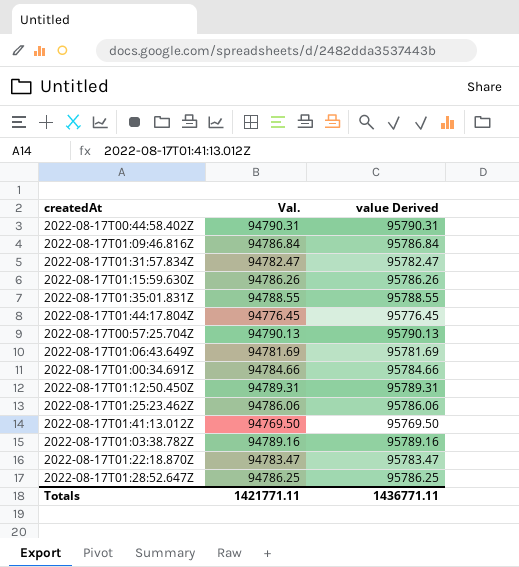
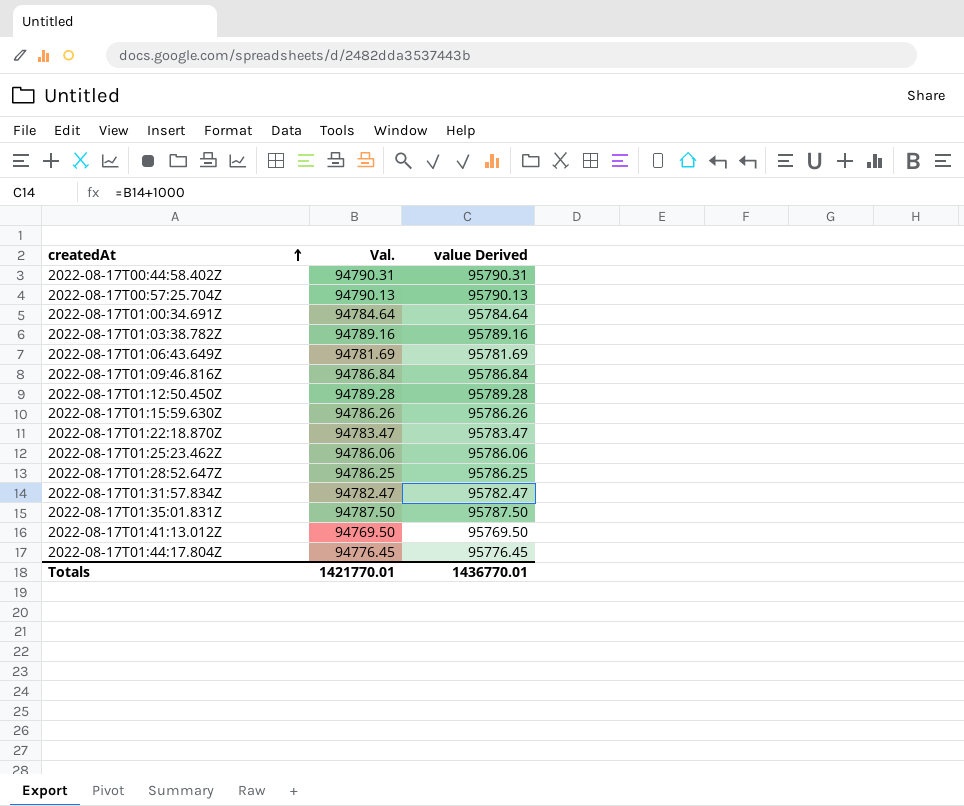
row order: none -> createdAt ascending
2022-08-17T01:00:34.691Z | Val.: 94784.66 -> 94784.64
2022-08-17T01:00:34.691Z | value Derived: 95784.66 -> 95784.64
2022-08-17T01:12:50.450Z | Val.: 94789.31 -> 94789.28
2022-08-17T01:12:50.450Z | value Derived: 95789.31 -> 95789.28
2022-08-17T01:35:01.831Z | Val.: 94788.55 -> 94787.50
2022-08-17T01:35:01.831Z | value Derived: 95788.55 -> 95787.50
Totals | Val.: 1421771.11 -> 1421770.01
Totals | value Derived: 1436771.11 -> 1436770.01

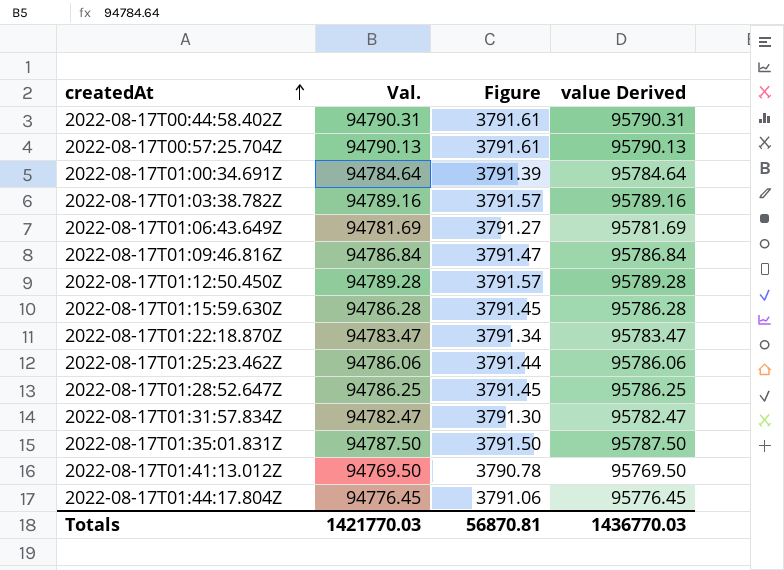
column Figure | formula: none -> [Val.] * 0.04
2022-08-17T01:15:59.630Z | Val.: 94786.26 -> 94786.28
2022-08-17T01:15:59.630Z | value Derived: 95786.26 -> 95786.28
Totals | Val.: 1421770.01 -> 1421770.03
Totals | value Derived: 1436770.01 -> 1436770.03

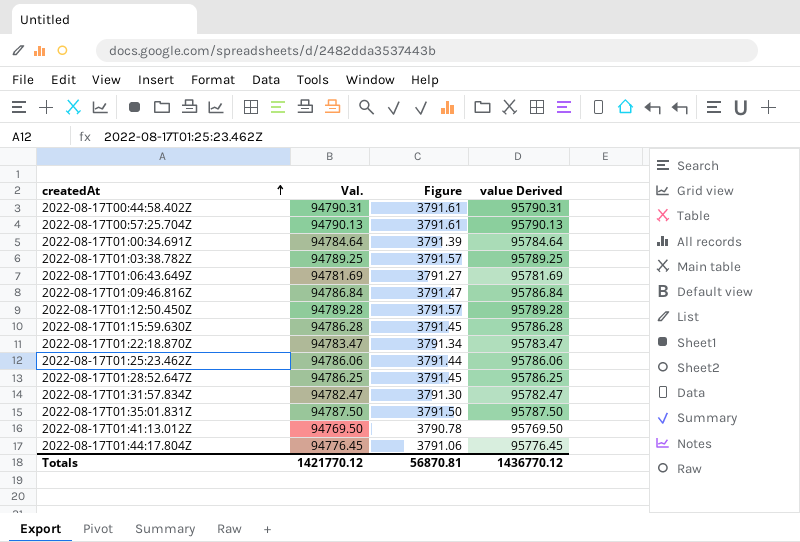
2022-08-17T01:03:38.782Z | Val.: 94789.16 -> 94789.25
2022-08-17T01:03:38.782Z | value Derived: 95789.16 -> 95789.25
Totals | Val.: 1421770.03 -> 1421770.12
Totals | value Derived: 1436770.03 -> 1436770.12

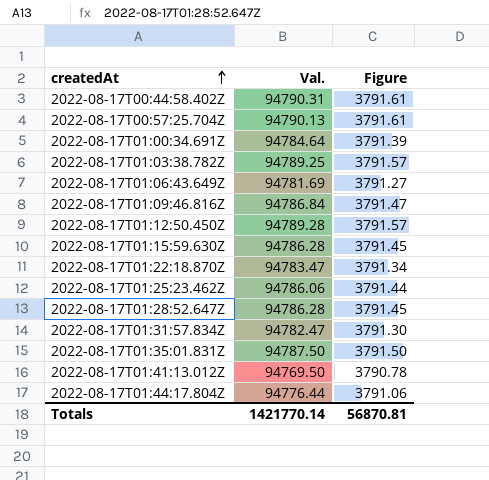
column value Derived | formula: [Val.] + 1000 -> none
2022-08-17T01:28:52.647Z | Val.: 94786.25 -> 94786.28
2022-08-17T01:44:17.804Z | Val.: 94776.45 -> 94776.44
Totals | Val.: 1421770.12 -> 1421770.14

